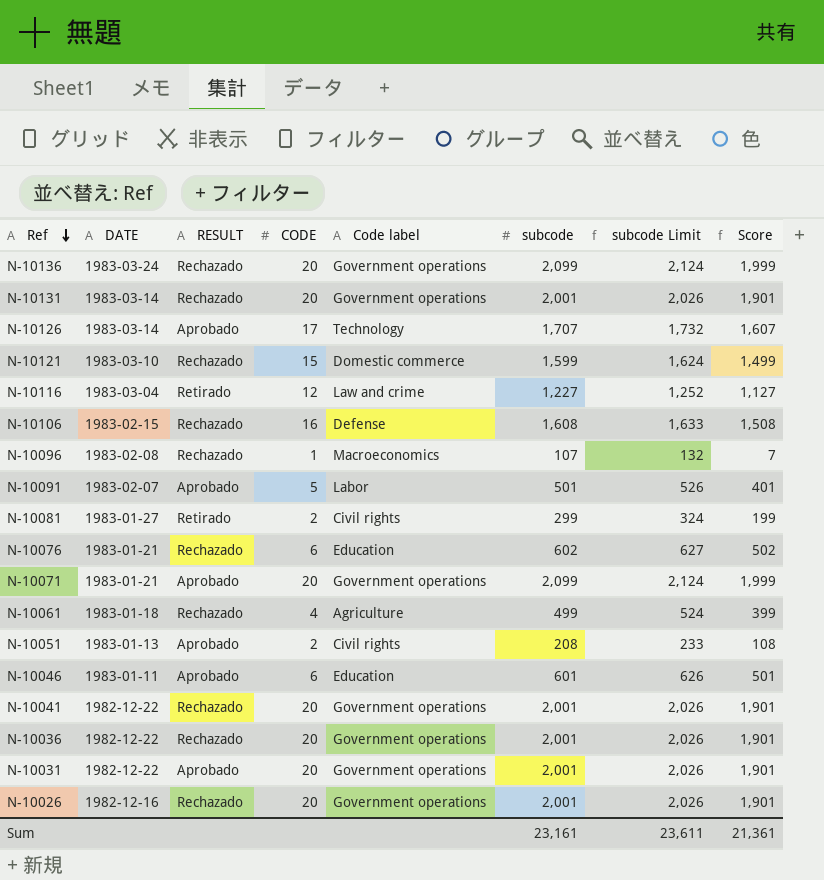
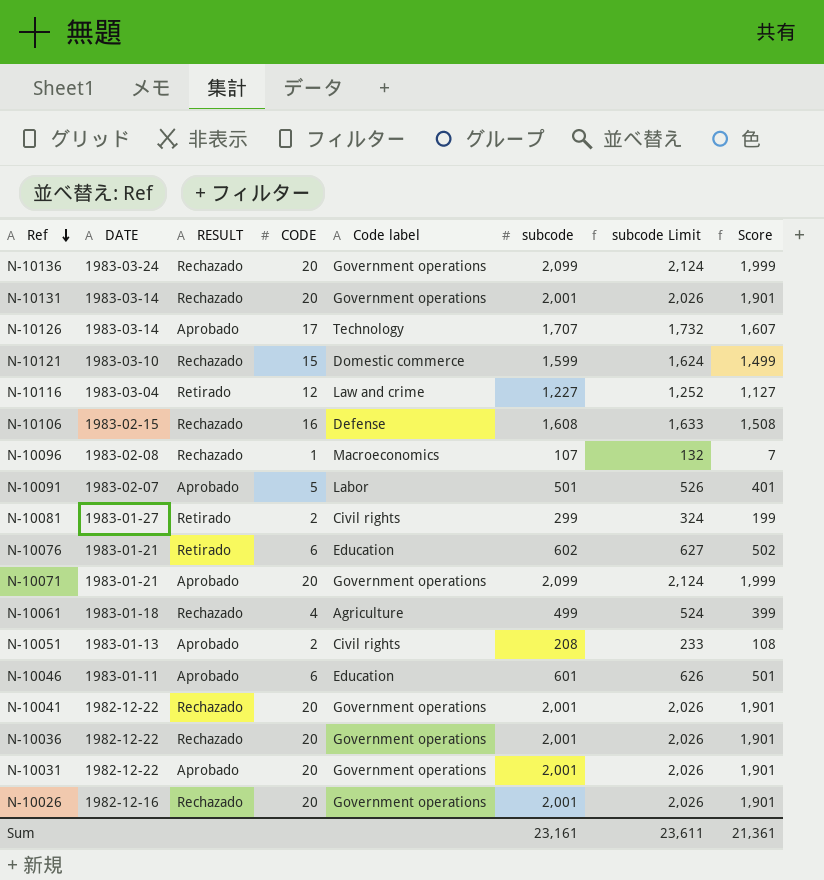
N-10076 | RESULT: Rechazado -> Retirado

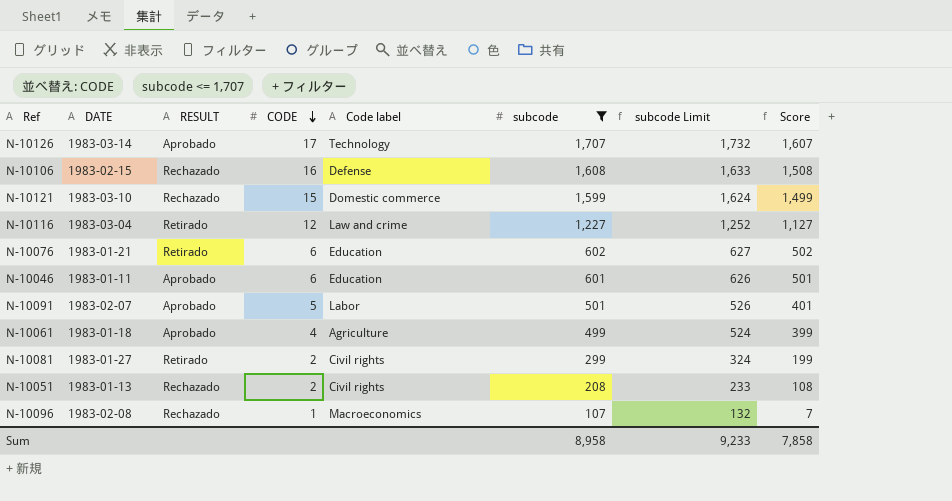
filter: none -> subcode <= 1,707
row order: Ref descending -> CODE descending
N-10061 | RESULT: Rechazado -> Aprobado
N-10051 | RESULT: Aprobado -> Rechazado
Sum | subcode: 23,161 -> 8,958
Sum | subcode Limit: 23,611 -> 9,233
Sum | Score: 21,361 -> 7,858

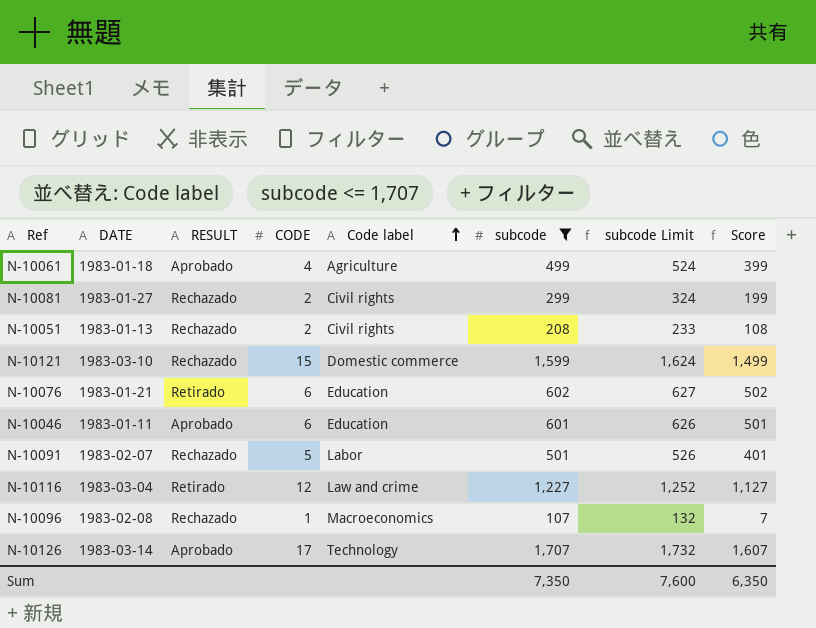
row order: CODE descending -> Code label ascending
row N-10106: 1983-02-15 | Rechazado | 16 | Defense | 1,608 | 1,633 | 1,508 -> none
N-10081 | RESULT: Retirado -> Rechazado
N-10091 | RESULT: Aprobado -> Rechazado
Sum | subcode: 8,958 -> 7,350
Sum | subcode Limit: 9,233 -> 7,600
Sum | Score: 7,858 -> 6,350

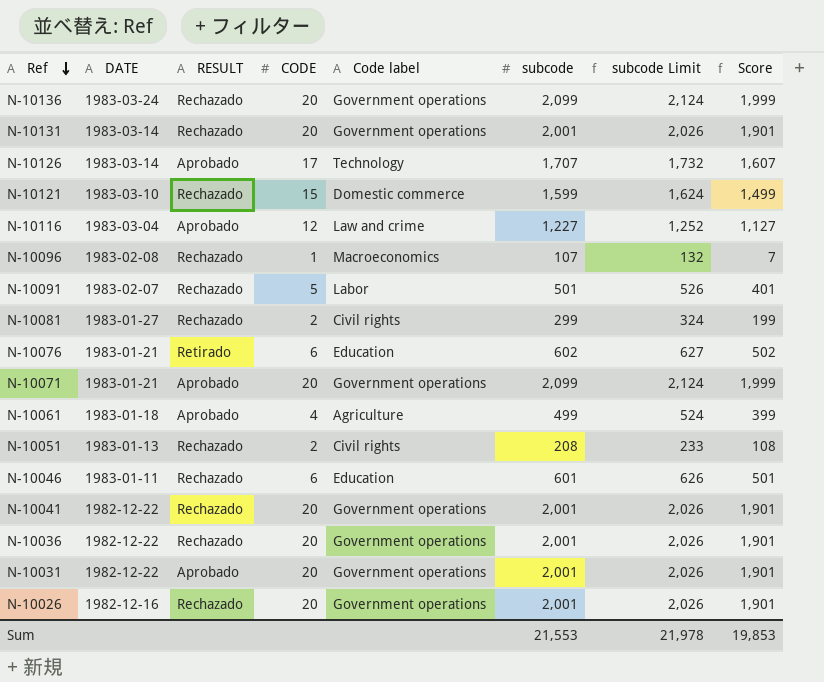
filter: subcode <= 1,707 -> none
row order: Code label ascending -> Ref descending
N-10116 | RESULT: Retirado -> Aprobado
N-10046 | RESULT: Aprobado -> Rechazado
Sum | subcode: 7,350 -> 21,553
Sum | subcode Limit: 7,600 -> 21,978
Sum | Score: 6,350 -> 19,853

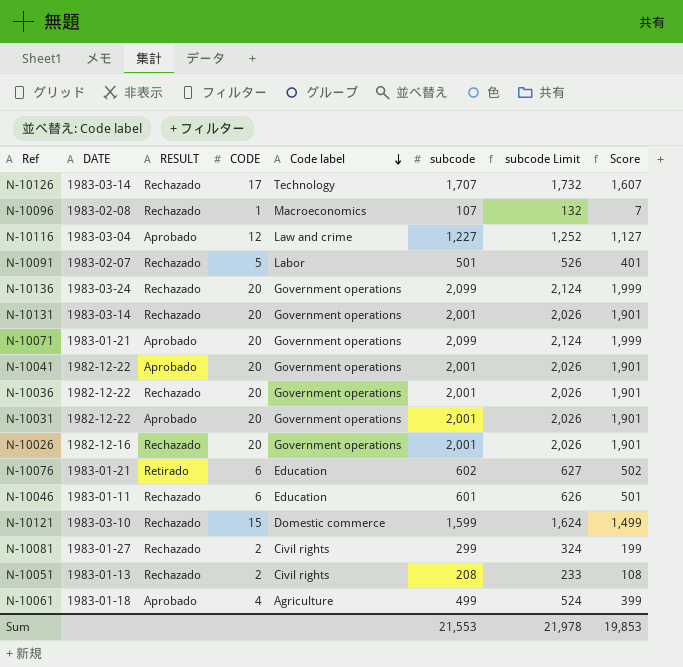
row order: Ref descending -> Code label descending
N-10126 | RESULT: Aprobado -> Rechazado
N-10041 | RESULT: Rechazado -> Aprobado

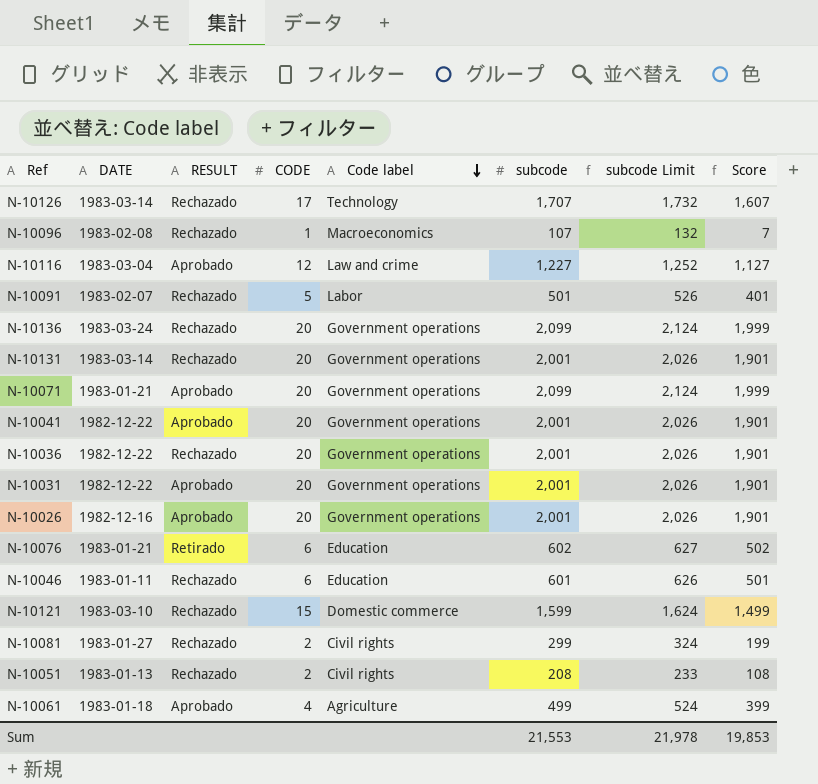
N-10026 | RESULT: Rechazado -> Aprobado

